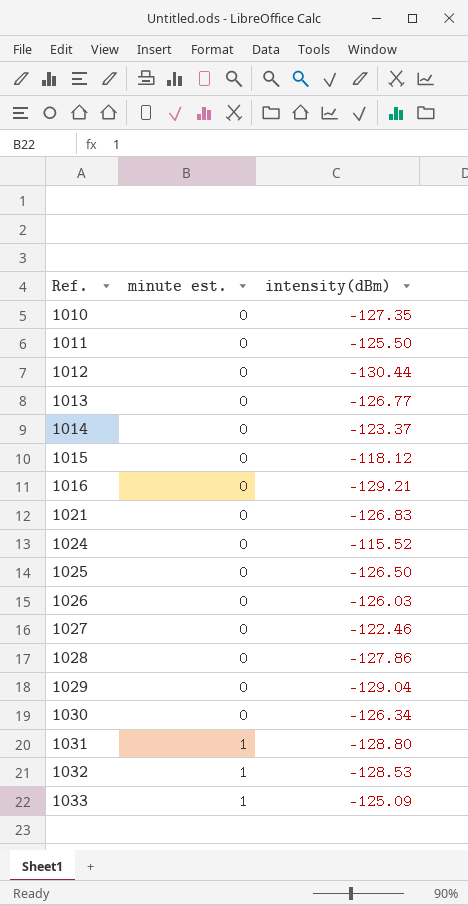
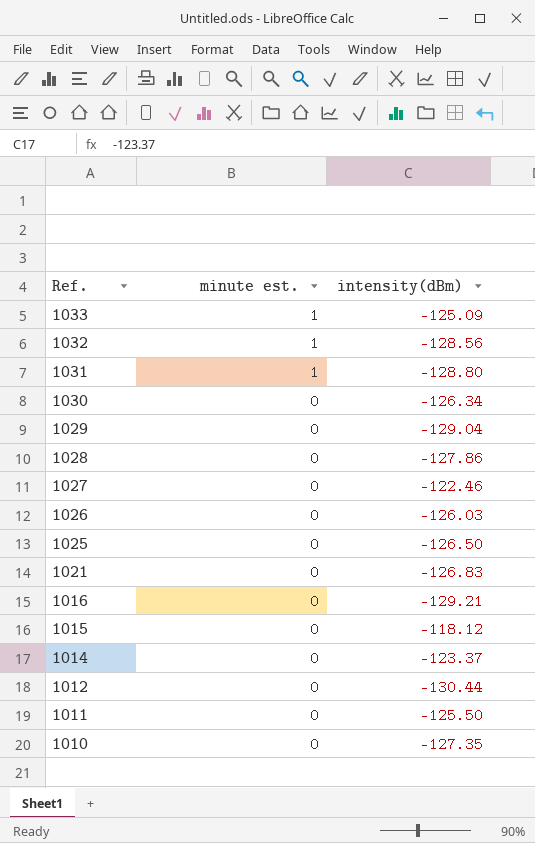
row order: Ref. ascending -> Ref. descending
row 1013: 0 | -126.77 -> none
row 1024: 0 | -115.52 -> none
1032 | intensity(dBm): -128.53 -> -128.56

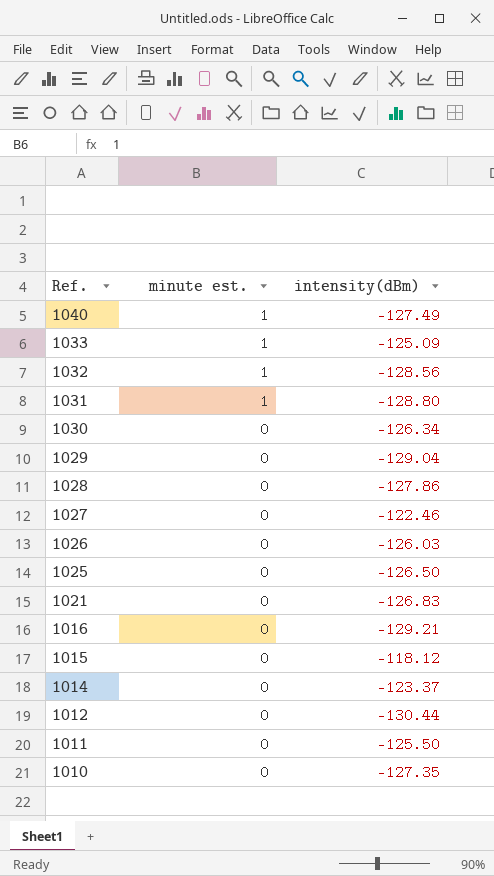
row 1040: none -> 1 | -127.49

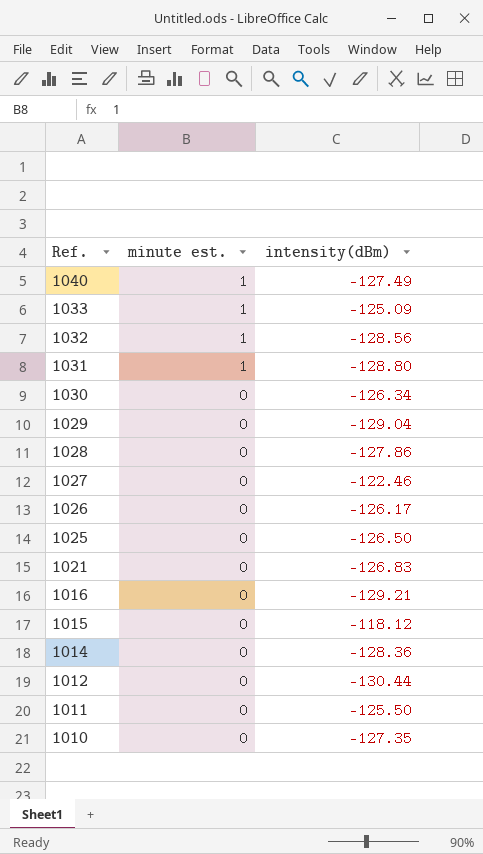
1026 | intensity(dBm): -126.03 -> -126.17
1014 | intensity(dBm): -123.37 -> -128.36

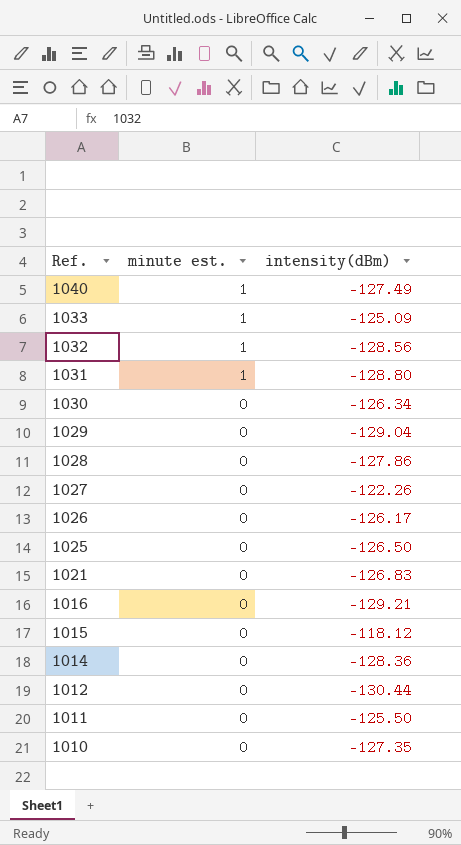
1027 | intensity(dBm): -122.46 -> -122.26

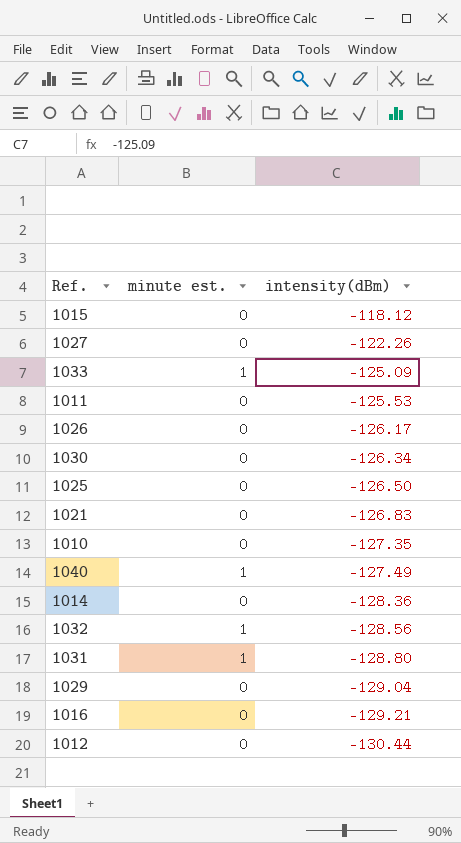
row order: Ref. descending -> intensity(dBm) descending
row 1028: 0 | -127.86 -> none
1011 | intensity(dBm): -125.50 -> -125.53

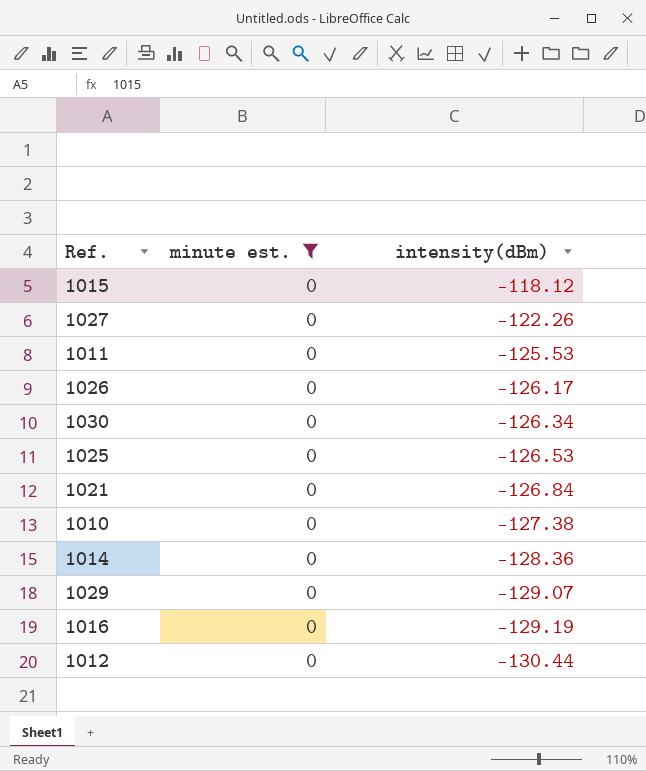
filter: none -> minute est. = 0
1025 | intensity(dBm): -126.50 -> -126.53
1021 | intensity(dBm): -126.83 -> -126.84
1010 | intensity(dBm): -127.35 -> -127.38
1029 | intensity(dBm): -129.04 -> -129.07
1016 | intensity(dBm): -129.21 -> -129.19

